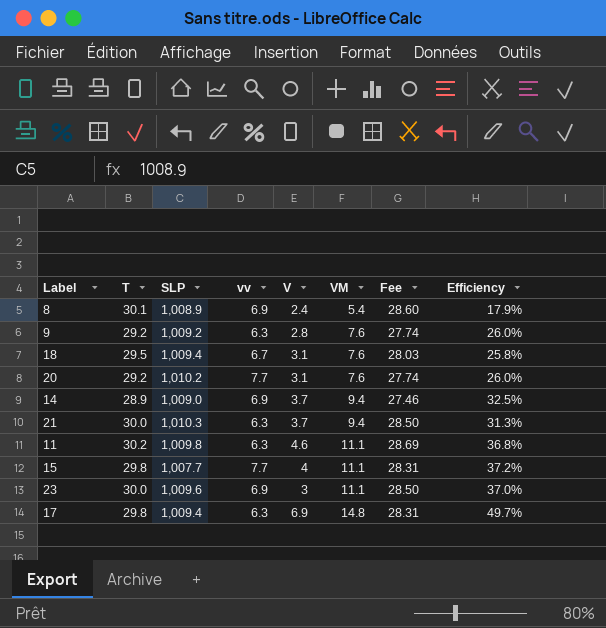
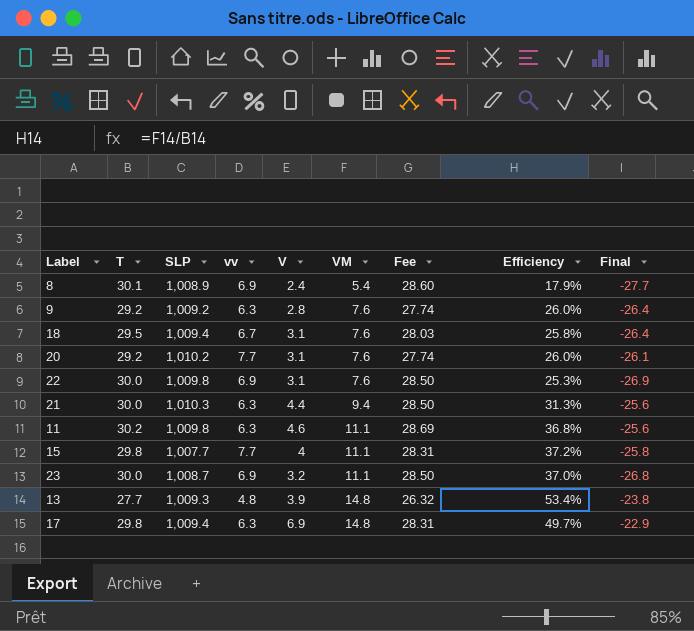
column Final | formula: none -> [V] - [T]
row 14: 28.9 | 1,009.0 | 6.9 | 3.7 | 9.4 | 27.46 | 32.5% -> none
row 22: none -> 30.0 | 1,009.8 | 6.9 | 3.1 | 7.6 | 28.50 | 25.3% | -26.9
21 | V: 3.7 -> 4.4
23 | SLP: 1,009.6 -> 1,008.7
23 | V: 3 -> 3.2
row 13: none -> 27.7 | 1,009.3 | 4.8 | 3.9 | 14.8 | 26.32 | 53.4% | -23.8

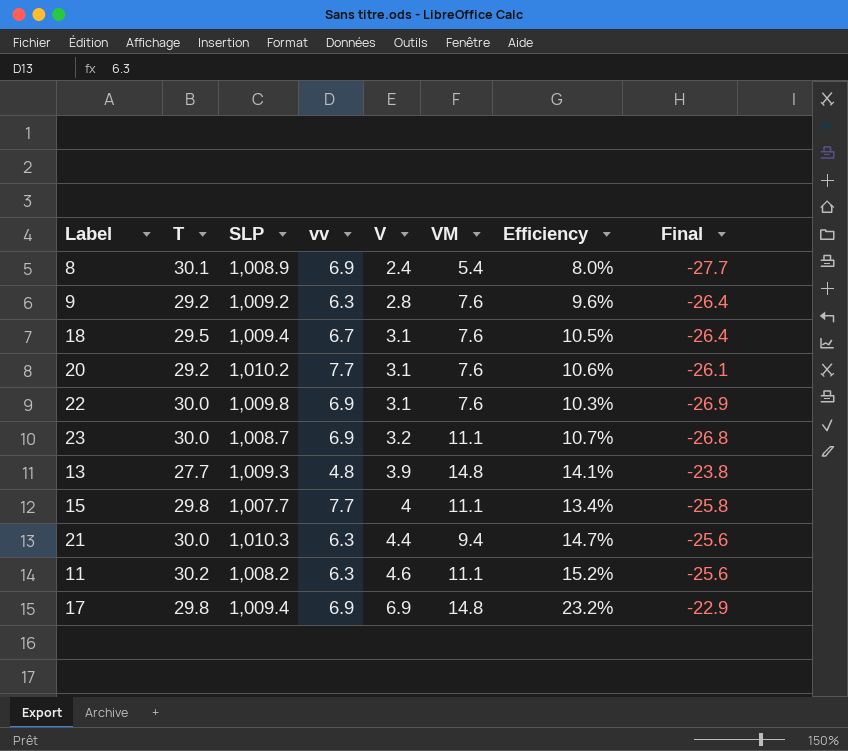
row order: VM ascending -> V ascending
column Fee | formula: [T] * 0.95 -> none
column Efficiency | formula: [VM] / [T] -> [V] / [T]
11 | SLP: 1,009.8 -> 1,008.2
17 | vv: 6.3 -> 6.9

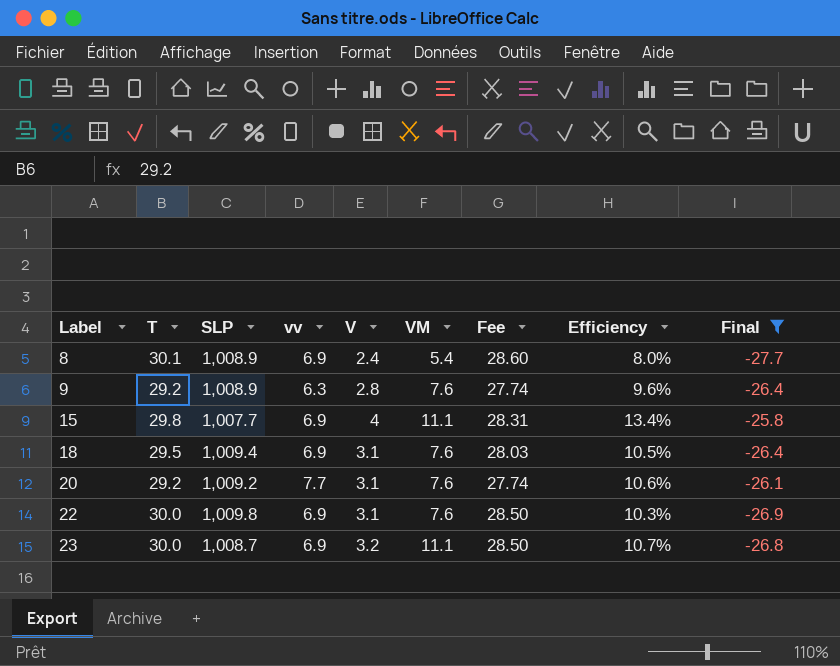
filter: none -> Final <= -25.8
row order: V ascending -> Label ascending
column Fee | formula: none -> [T] * 0.95
9 | SLP: 1,009.2 -> 1,008.9
15 | vv: 7.7 -> 6.9
18 | vv: 6.7 -> 6.9
20 | SLP: 1,010.2 -> 1,009.2

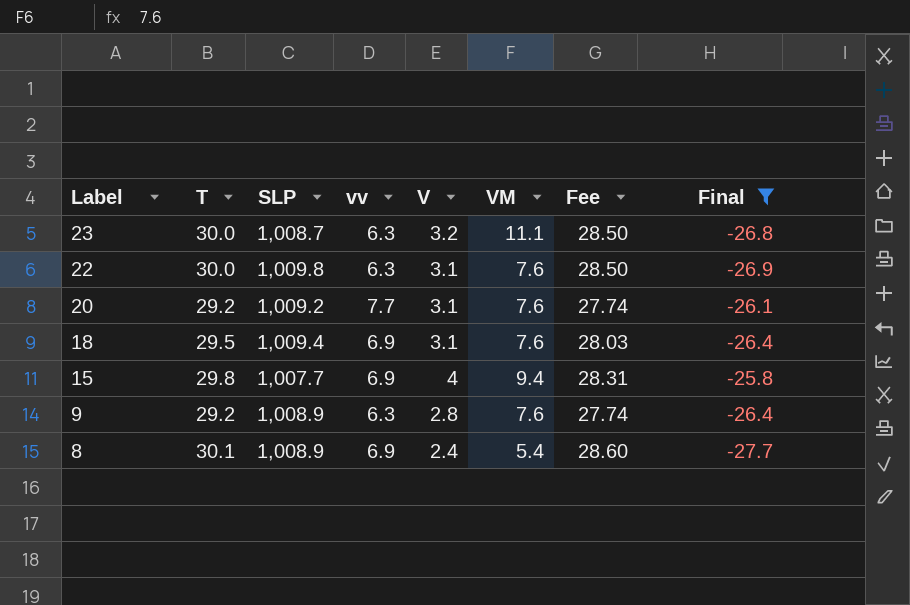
row order: Label ascending -> Label descending
column Efficiency | formula: [V] / [T] -> none
23 | vv: 6.9 -> 6.3
22 | vv: 6.9 -> 6.3
15 | VM: 11.1 -> 9.4

